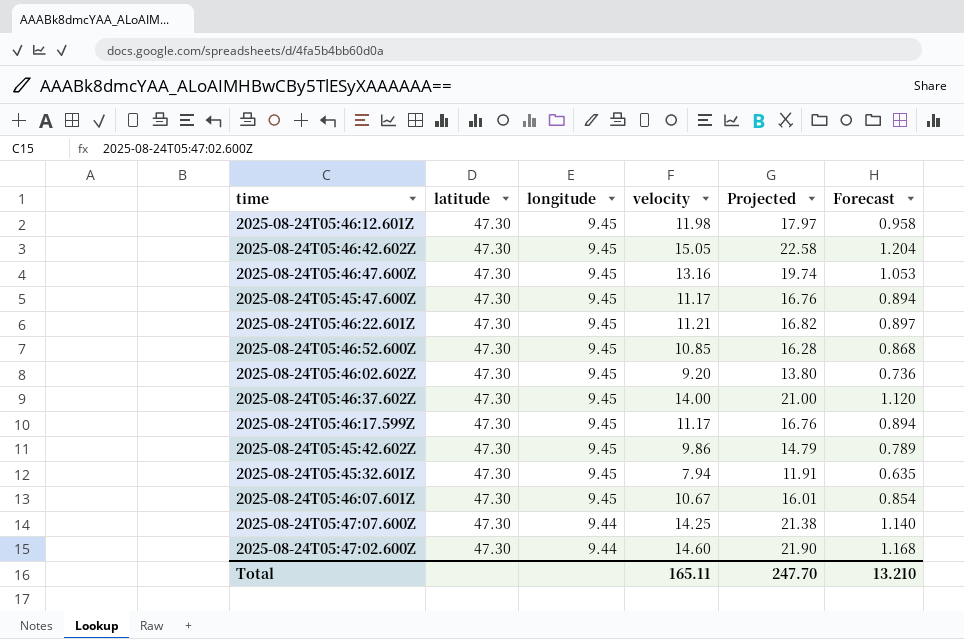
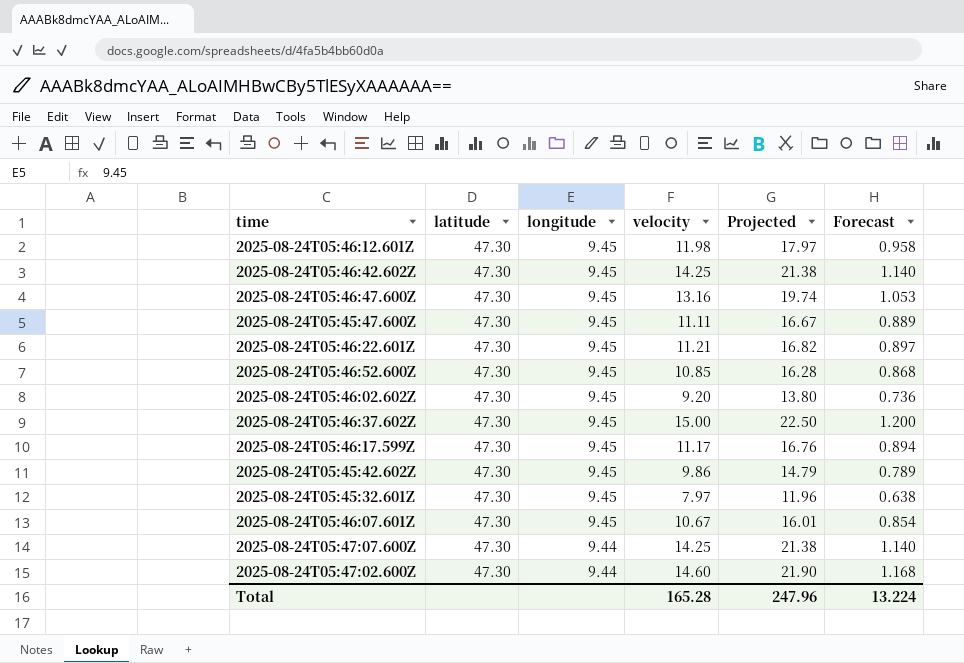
2025-08-24T05:46:42.602Z | velocity: 15.05 -> 14.25
2025-08-24T05:46:42.602Z | Projected: 22.58 -> 21.38
2025-08-24T05:46:42.602Z | Forecast: 1.204 -> 1.140
2025-08-24T05:45:47.600Z | velocity: 11.17 -> 11.11
2025-08-24T05:45:47.600Z | Projected: 16.76 -> 16.67
2025-08-24T05:45:47.600Z | Forecast: 0.894 -> 0.889
2025-08-24T05:46:37.602Z | velocity: 14.00 -> 15.00
2025-08-24T05:46:37.602Z | Projected: 21.00 -> 22.50
2025-08-24T05:46:37.602Z | Forecast: 1.120 -> 1.200
2025-08-24T05:45:32.601Z | velocity: 7.94 -> 7.97
2025-08-24T05:45:32.601Z | Projected: 11.91 -> 11.96
2025-08-24T05:45:32.601Z | Forecast: 0.635 -> 0.638
Total | velocity: 165.11 -> 165.28
Total | Projected: 247.70 -> 247.96
Total | Forecast: 13.210 -> 13.224

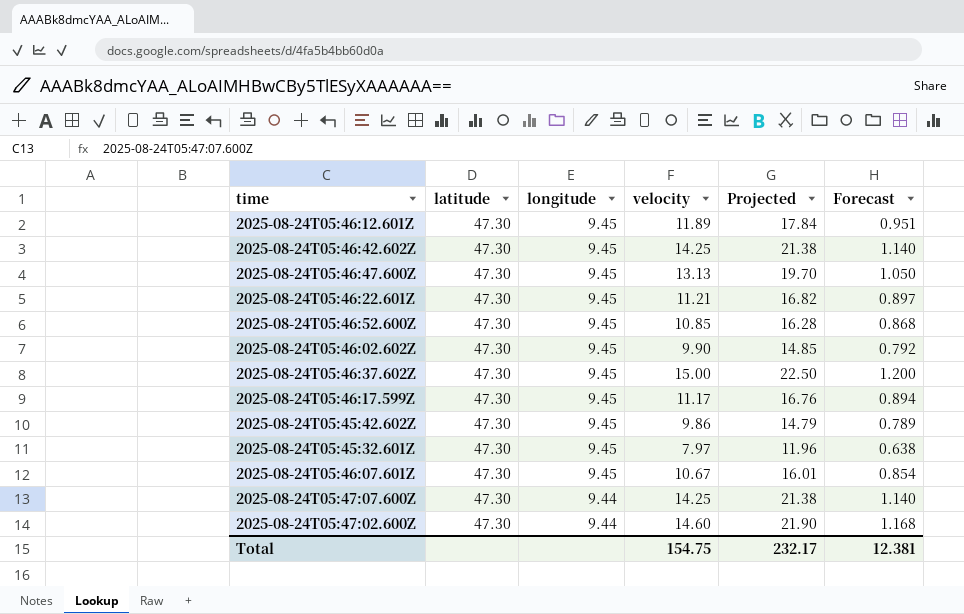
row 2025-08-24T05:45:47.600Z: 47.30 | 9.45 | 11.11 | 16.67 | 0.889 -> none
2025-08-24T05:46:12.601Z | velocity: 11.98 -> 11.89
2025-08-24T05:46:12.601Z | Projected: 17.97 -> 17.84
2025-08-24T05:46:12.601Z | Forecast: 0.958 -> 0.951
2025-08-24T05:46:47.600Z | velocity: 13.16 -> 13.13
2025-08-24T05:46:47.600Z | Projected: 19.74 -> 19.70
2025-08-24T05:46:47.600Z | Forecast: 1.053 -> 1.050
2025-08-24T05:46:02.602Z | velocity: 9.20 -> 9.90
2025-08-24T05:46:02.602Z | Projected: 13.80 -> 14.85
2025-08-24T05:46:02.602Z | Forecast: 0.736 -> 0.792
Total | velocity: 165.28 -> 154.75
Total | Projected: 247.96 -> 232.17
Total | Forecast: 13.224 -> 12.381

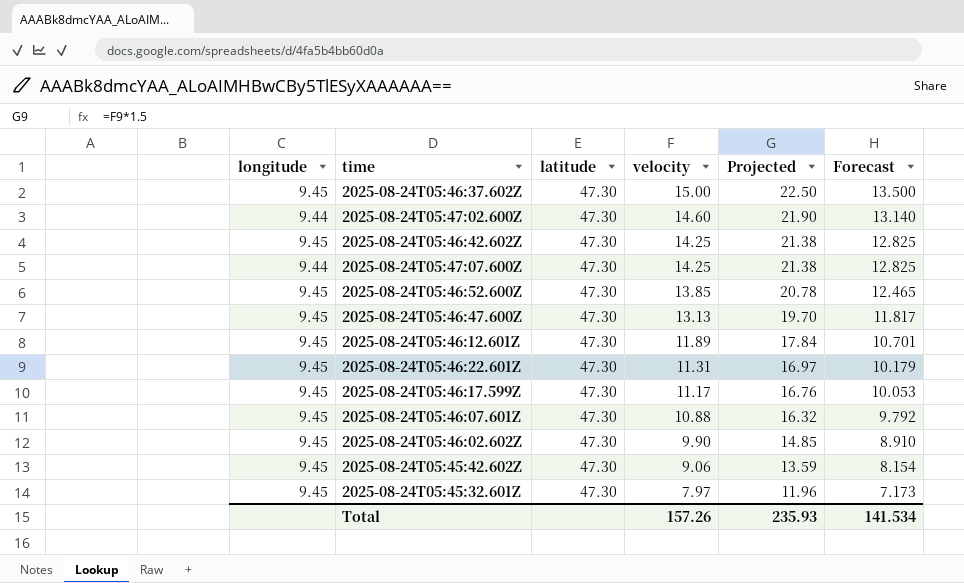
row order: longitude descending -> velocity descending
column longitude | position: 3 -> 1
column Forecast | formula: [velocity] * 0.08 -> [velocity] * 0.9
2025-08-24T05:46:52.600Z | velocity: 10.85 -> 13.85
2025-08-24T05:46:52.600Z | Projected: 16.28 -> 20.78
2025-08-24T05:46:22.601Z | velocity: 11.21 -> 11.31
2025-08-24T05:46:22.601Z | Projected: 16.82 -> 16.97
2025-08-24T05:46:07.601Z | velocity: 10.67 -> 10.88
2025-08-24T05:46:07.601Z | Projected: 16.01 -> 16.32
2025-08-24T05:45:42.602Z | velocity: 9.86 -> 9.06
2025-08-24T05:45:42.602Z | Projected: 14.79 -> 13.59
Total | velocity: 154.75 -> 157.26
Total | Projected: 232.17 -> 235.93
Total | Forecast: 12.381 -> 141.534

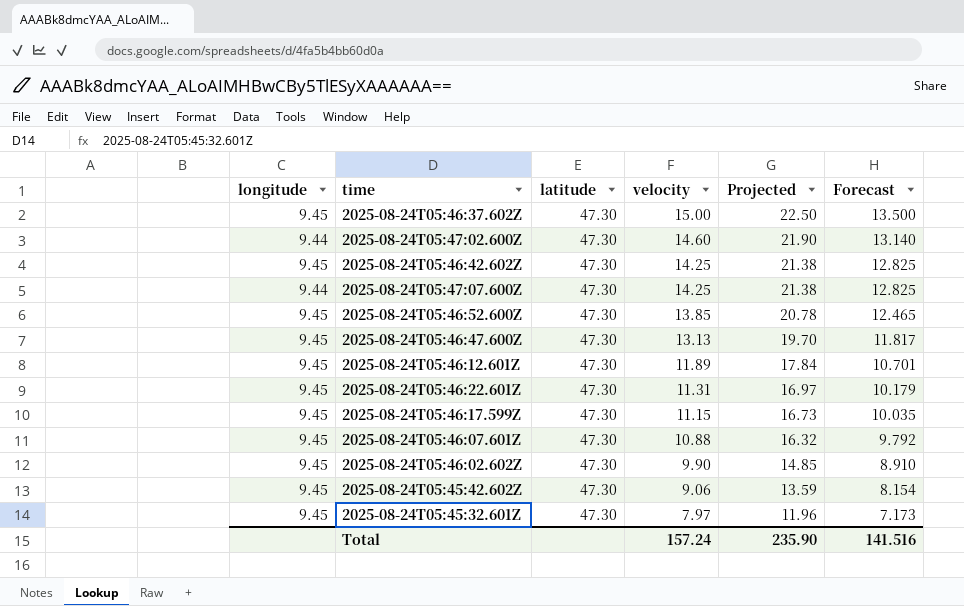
2025-08-24T05:46:17.599Z | velocity: 11.17 -> 11.15
2025-08-24T05:46:17.599Z | Projected: 16.76 -> 16.73
2025-08-24T05:46:17.599Z | Forecast: 10.053 -> 10.035
Total | velocity: 157.26 -> 157.24
Total | Projected: 235.93 -> 235.90
Total | Forecast: 141.534 -> 141.516

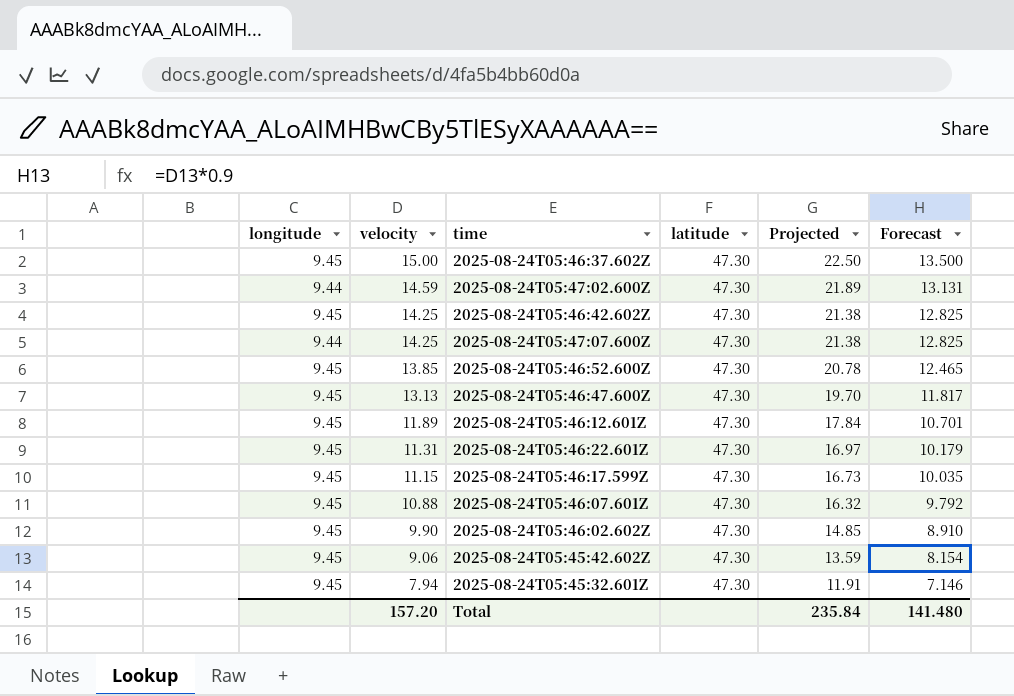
column velocity | position: 4 -> 2
2025-08-24T05:47:02.600Z | velocity: 14.60 -> 14.59
2025-08-24T05:47:02.600Z | Projected: 21.90 -> 21.89
2025-08-24T05:47:02.600Z | Forecast: 13.140 -> 13.131
2025-08-24T05:45:32.601Z | velocity: 7.97 -> 7.94
2025-08-24T05:45:32.601Z | Projected: 11.96 -> 11.91
2025-08-24T05:45:32.601Z | Forecast: 7.173 -> 7.146
Total | velocity: 157.24 -> 157.20
Total | Projected: 235.90 -> 235.84
Total | Forecast: 141.516 -> 141.480

